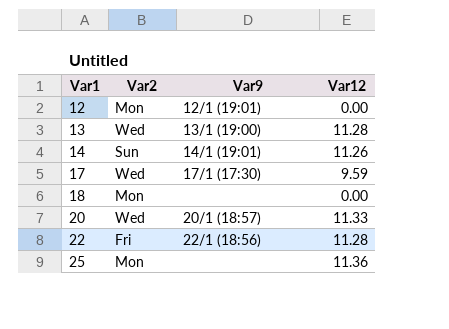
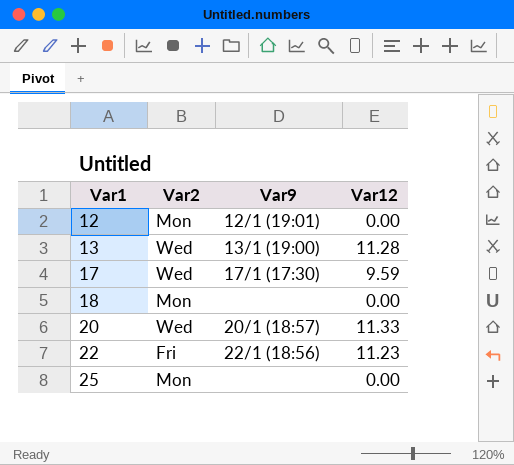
row 14: Sun | 14/1 (19:01) | 11.26 -> none
22 | Var12: 11.28 -> 11.23
25 | Var12: 11.36 -> 0.00

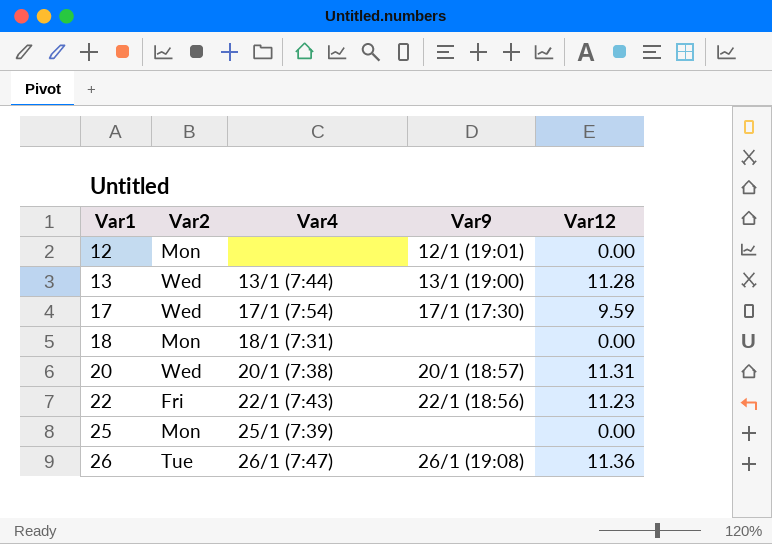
column Var4 | position: none -> 3
20 | Var12: 11.33 -> 11.31
row 26: none -> Tue | 26/1 (7:47) | 26/1 (19:08) | 11.36

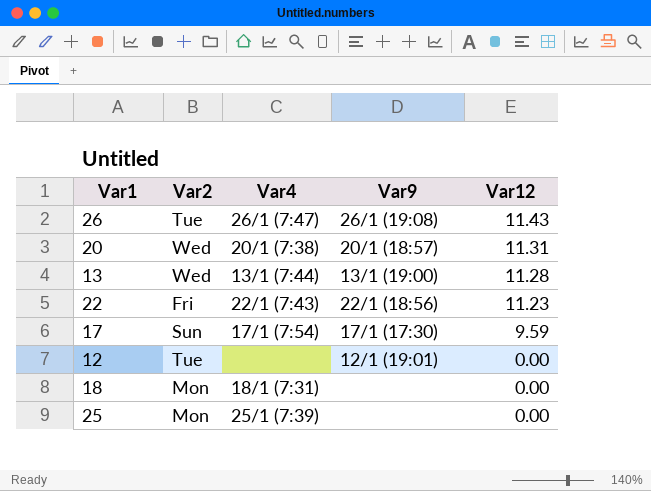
row order: Var1 ascending -> Var12 descending
26 | Var12: 11.36 -> 11.43
17 | Var2: Wed -> Sun
12 | Var2: Mon -> Tue

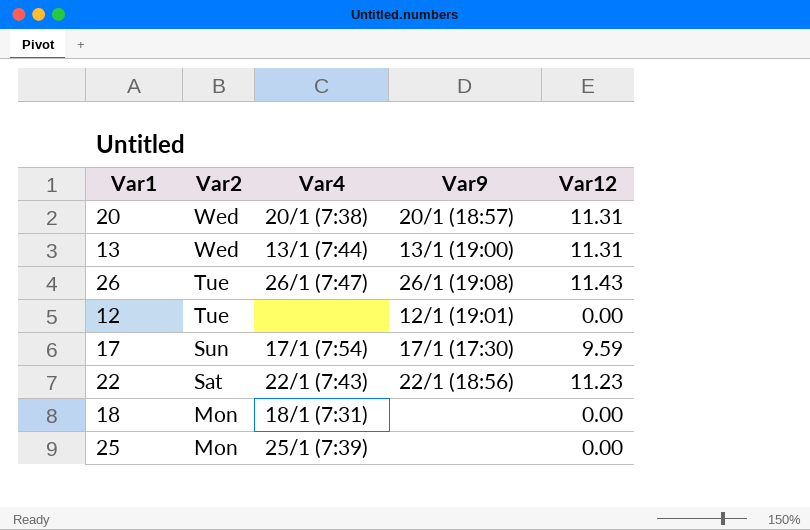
row order: Var12 descending -> Var2 descending
13 | Var12: 11.28 -> 11.31
22 | Var2: Fri -> Sat

